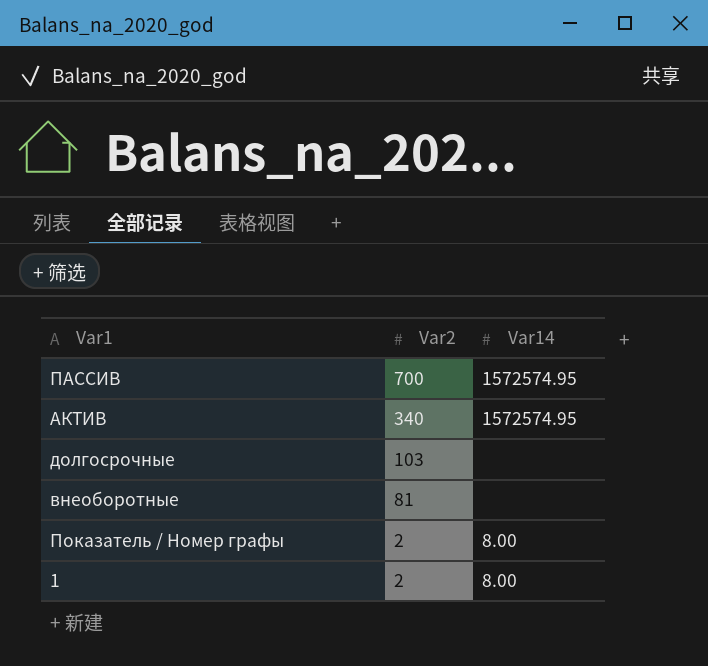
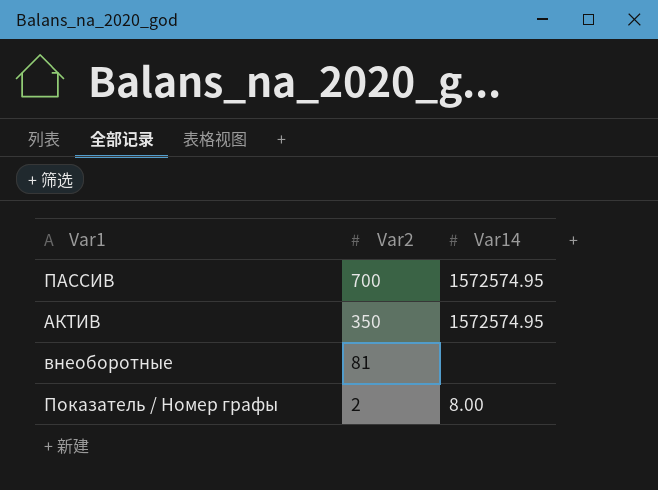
row долгосрочные: 103 | none -> none
row 1: 2 | 8.00 -> none
АКТИВ | Var2: 340 -> 350

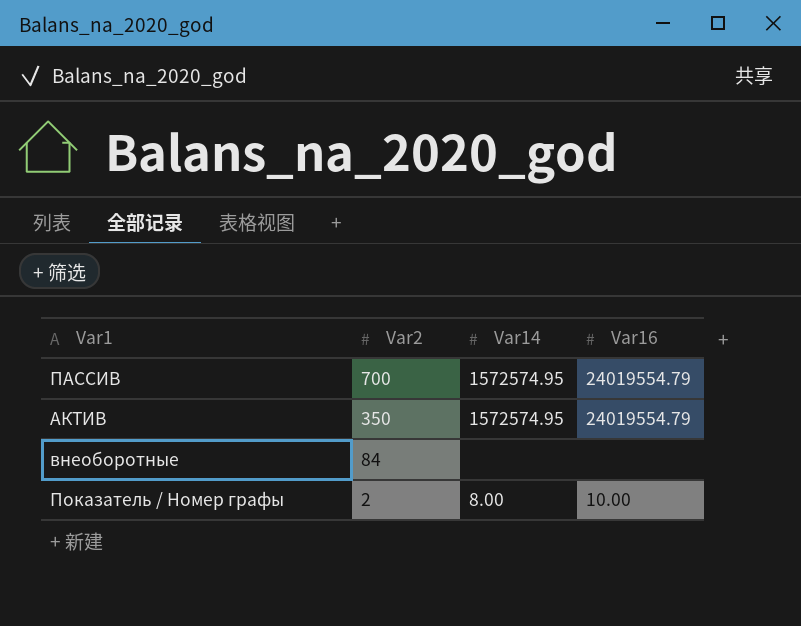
column Var16 | position: none -> 4
внеоборотные | Var2: 81 -> 84

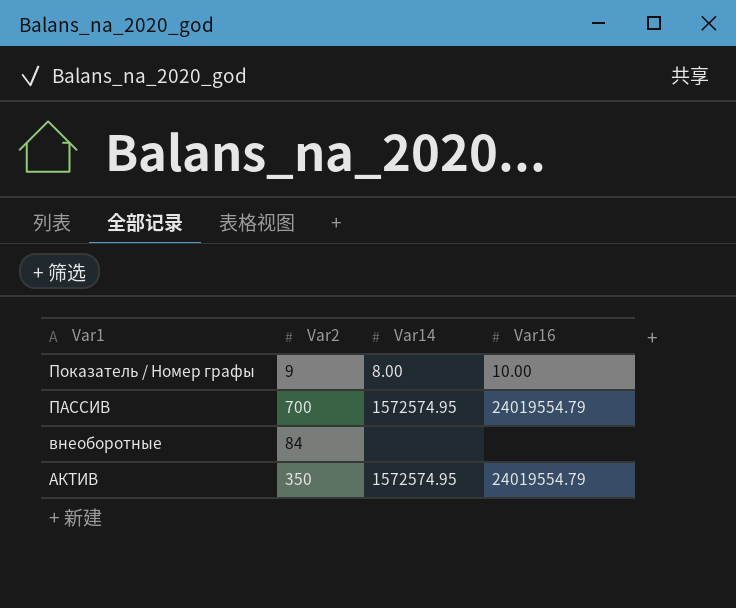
row order: Var2 descending -> Var1 descending
Показатель / Номер графы | Var2: 2 -> 9

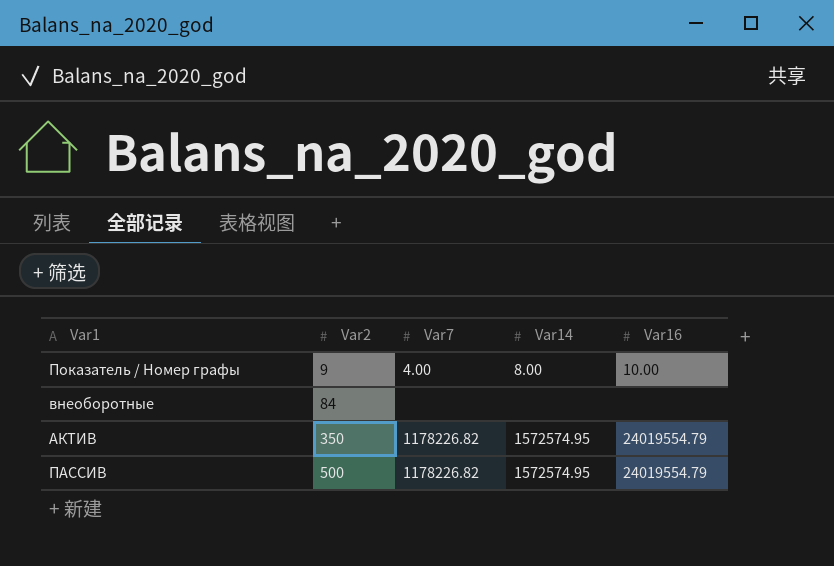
row order: Var1 descending -> Var2 ascending
column Var7 | position: none -> 3
ПАССИВ | Var2: 700 -> 500

